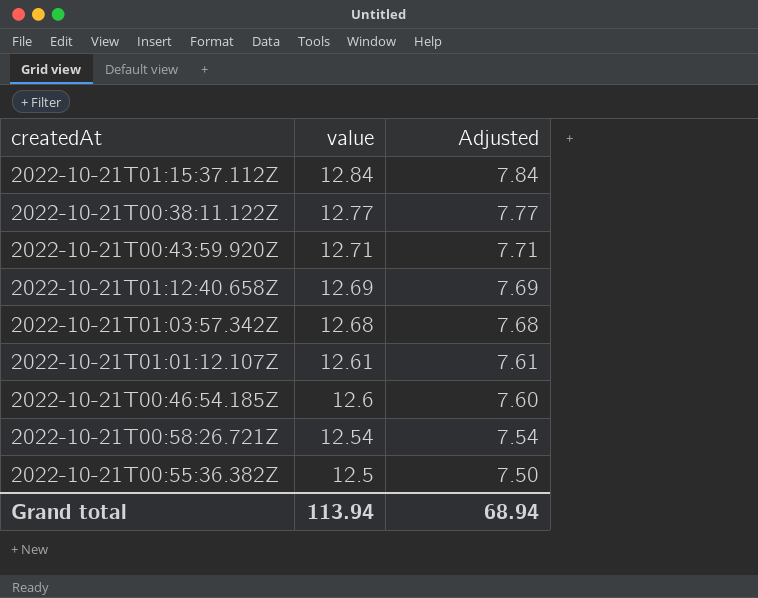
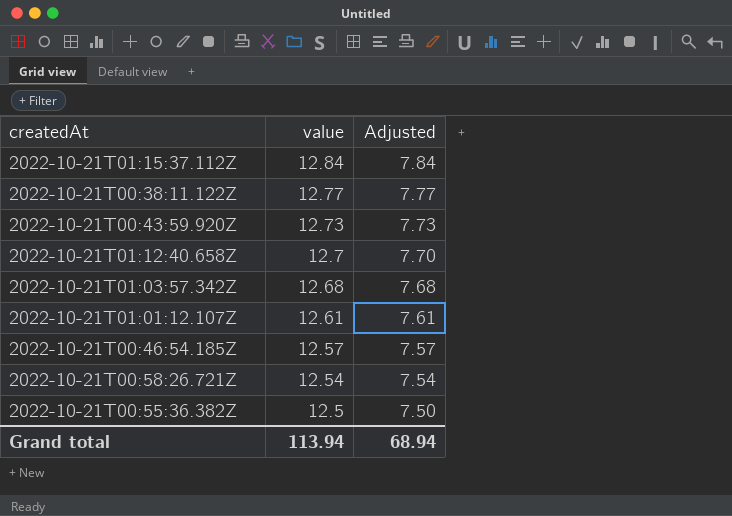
2022-10-21T00:43:59.920Z | value: 12.71 -> 12.73
2022-10-21T00:43:59.920Z | Adjusted: 7.71 -> 7.73
2022-10-21T01:12:40.658Z | value: 12.69 -> 12.7
2022-10-21T01:12:40.658Z | Adjusted: 7.69 -> 7.70
2022-10-21T00:46:54.185Z | value: 12.6 -> 12.57
2022-10-21T00:46:54.185Z | Adjusted: 7.60 -> 7.57

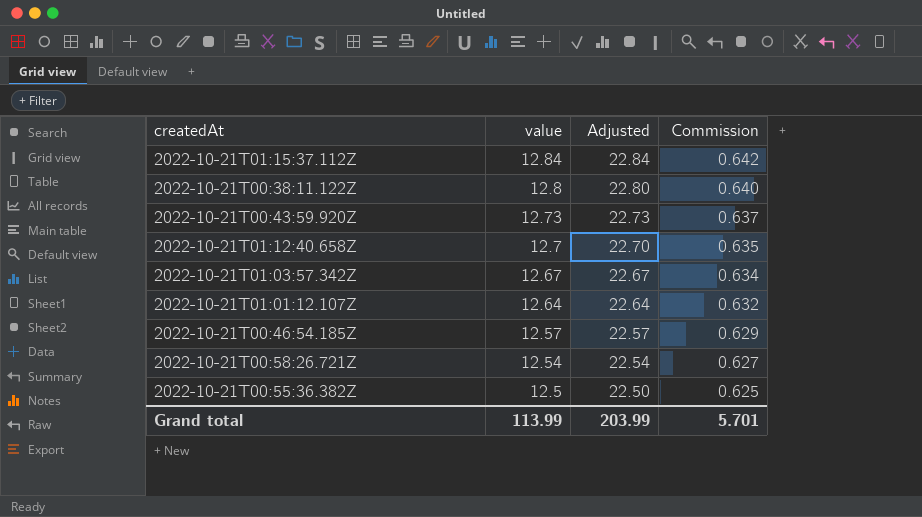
column Adjusted | formula: [value] - 5 -> [value] + 10
column Commission | formula: none -> [value] * 0.05
2022-10-21T00:38:11.122Z | value: 12.77 -> 12.8
2022-10-21T01:03:57.342Z | value: 12.68 -> 12.67
2022-10-21T01:01:12.107Z | value: 12.61 -> 12.64
Grand total | value: 113.94 -> 113.99
Grand total | Adjusted: 68.94 -> 203.99

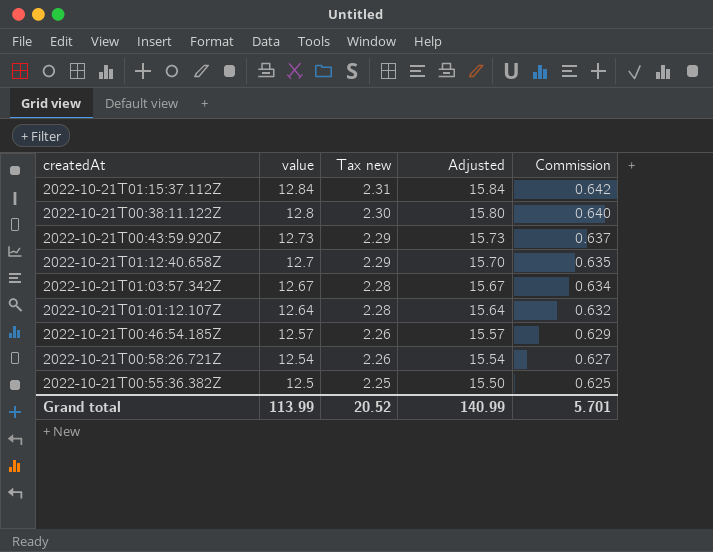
column Tax new | formula: none -> [value] * 0.18
column Adjusted | formula: [value] + 10 -> [value] + 3
Grand total | Adjusted: 203.99 -> 140.99

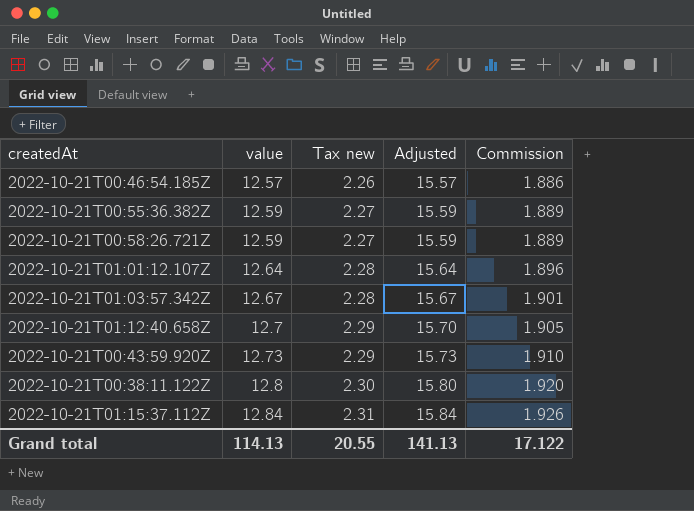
row order: value descending -> value ascending
column Commission | formula: [value] * 0.05 -> [value] * 0.15
2022-10-21T00:55:36.382Z | value: 12.5 -> 12.59
2022-10-21T00:55:36.382Z | Tax new: 2.25 -> 2.27
2022-10-21T00:55:36.382Z | Adjusted: 15.50 -> 15.59
2022-10-21T00:58:26.721Z | value: 12.54 -> 12.59
2022-10-21T00:58:26.721Z | Tax new: 2.26 -> 2.27
2022-10-21T00:58:26.721Z | Adjusted: 15.54 -> 15.59
Grand total | value: 113.99 -> 114.13
Grand total | Tax new: 20.52 -> 20.55
Grand total | Adjusted: 140.99 -> 141.13
Grand total | Commission: 5.701 -> 17.122

